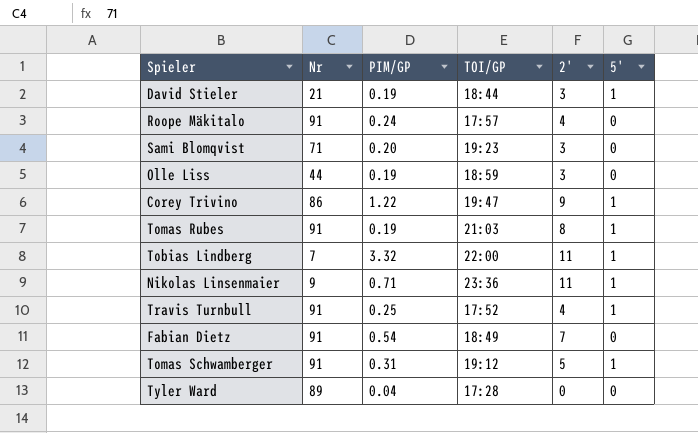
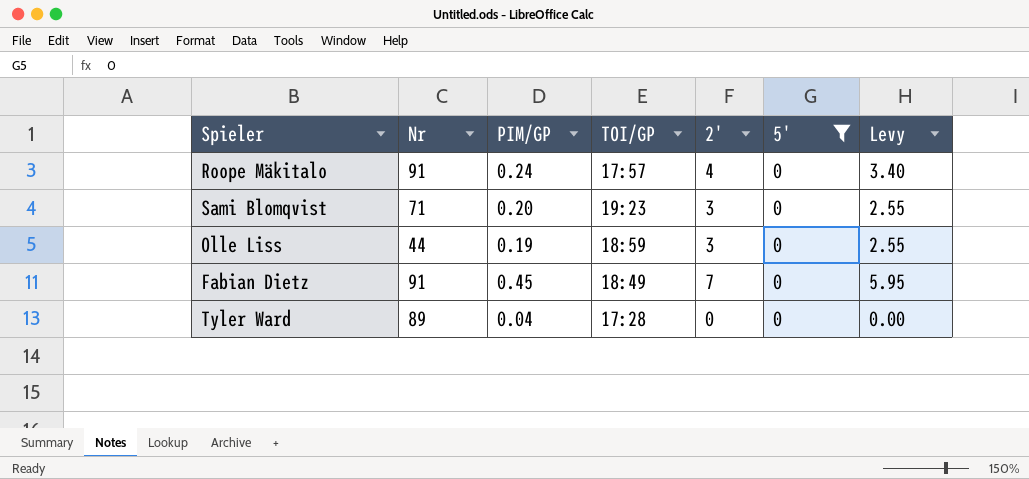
filter: none -> 5' = 0
column Levy | formula: none -> [2'] * 0.85
Fabian Dietz | PIM/GP: 0.54 -> 0.45

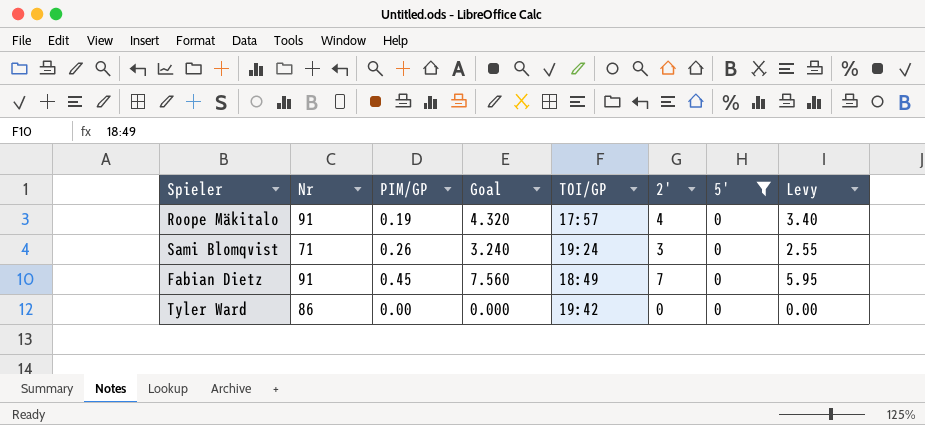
column Goal | formula: none -> [2'] * 1.08
row Olle Liss: 44 | 0.19 | 18:59 | 3 | 0 | 2.55 -> none
Roope Mäkitalo | PIM/GP: 0.24 -> 0.19
Sami Blomqvist | PIM/GP: 0.20 -> 0.26
Sami Blomqvist | TOI/GP: 19:23 -> 19:24
Tyler Ward | Nr: 89 -> 86
Tyler Ward | PIM/GP: 0.04 -> 0.00
Tyler Ward | TOI/GP: 17:28 -> 19:42

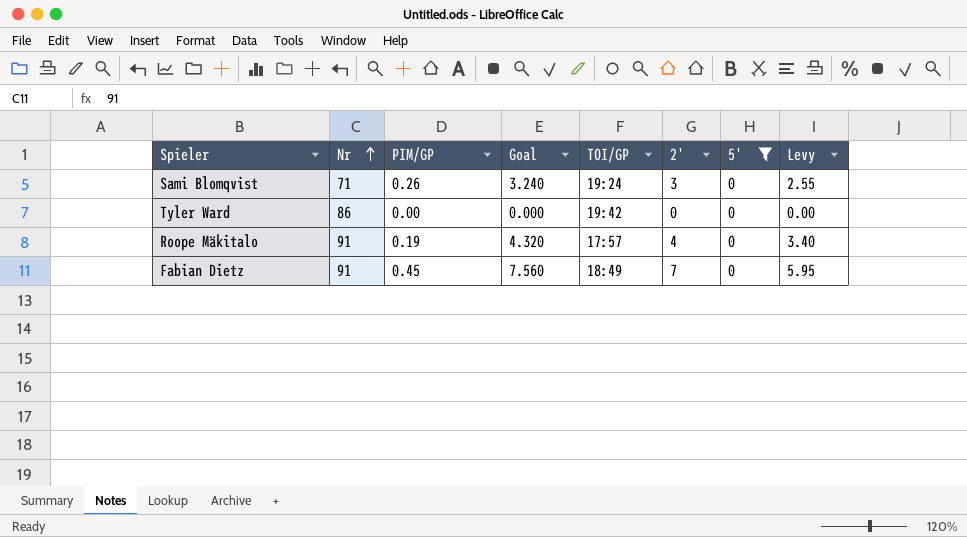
row order: none -> Nr ascending

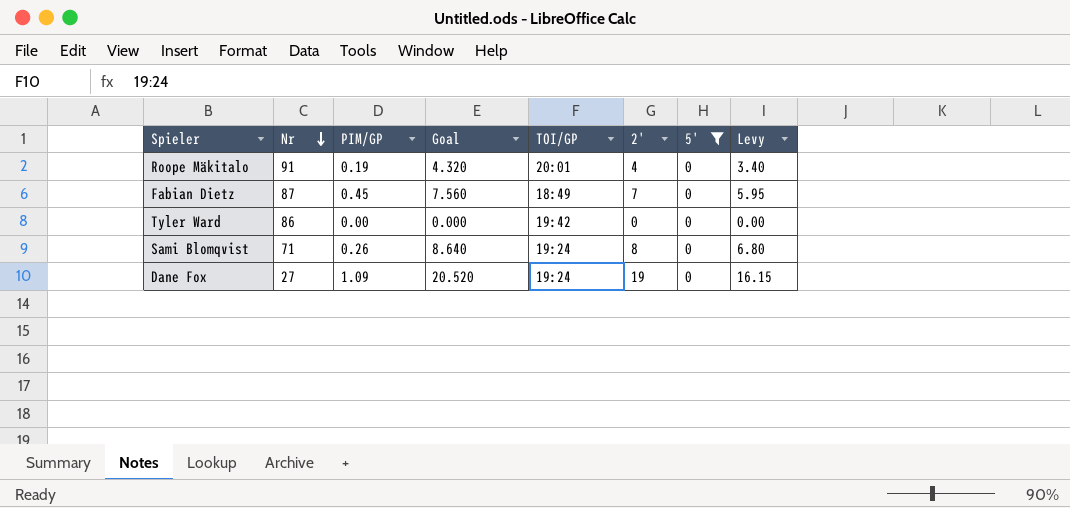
row order: Nr ascending -> Nr descending
Roope Mäkitalo | TOI/GP: 17:57 -> 20:01
Fabian Dietz | Nr: 91 -> 87
Sami Blomqvist | Goal: 3.240 -> 8.640
Sami Blomqvist | 2': 3 -> 8
Sami Blomqvist | Levy: 2.55 -> 6.80
row Dane Fox: none -> 27 | 1.09 | 20.520 | 19:24 | 19 | 0 | 16.15

